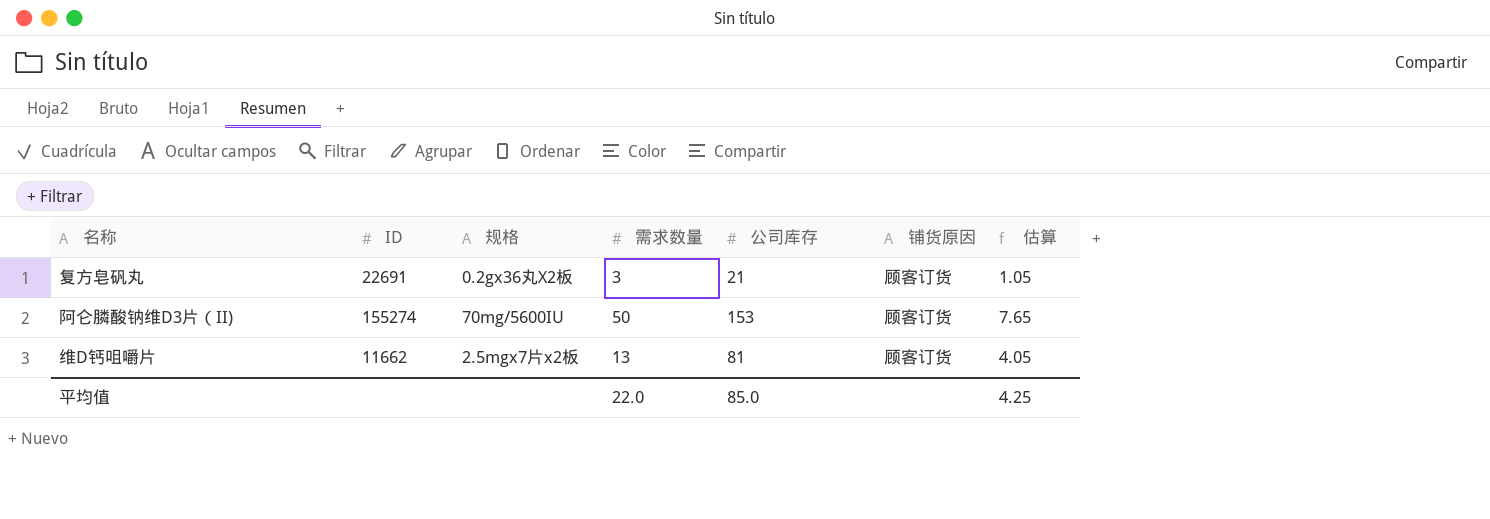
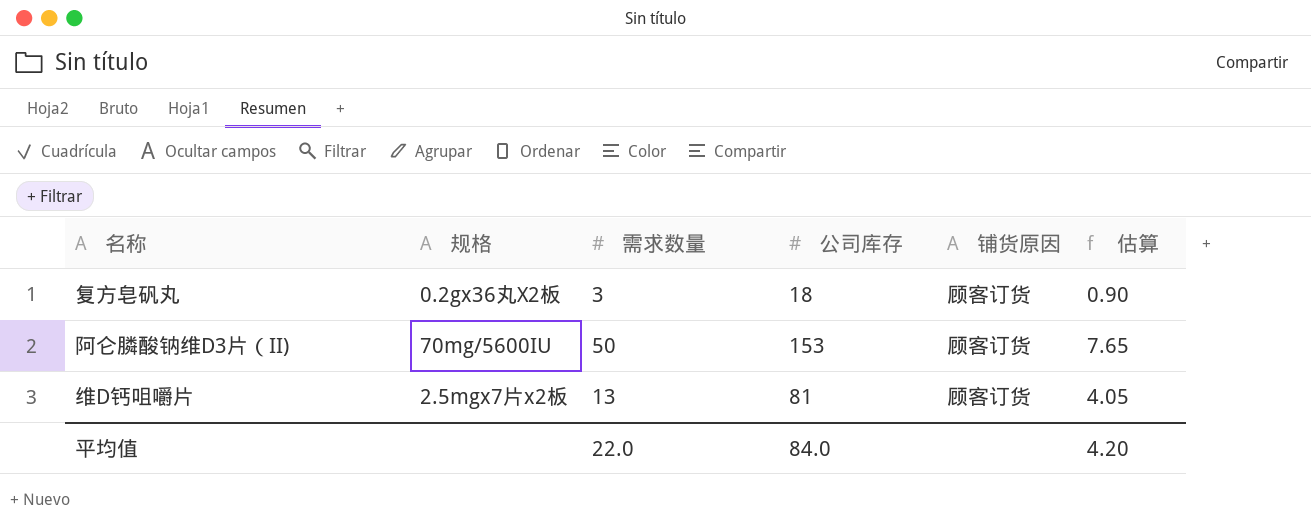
column ID | position: 2 -> none
复方皂矾丸 | 公司库存: 21 -> 18
复方皂矾丸 | 估算: 1.05 -> 0.90
平均值 | 公司库存: 85.0 -> 84.0
平均值 | 估算: 4.25 -> 4.20

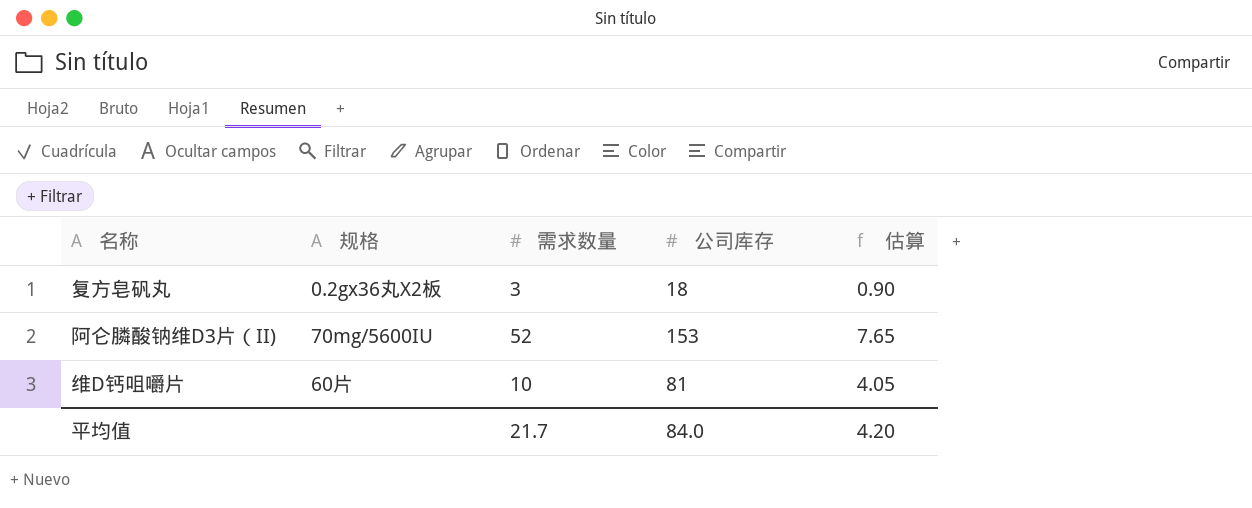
column 铺货原因 | position: 5 -> none
阿仑膦酸钠维D3片（II) | 需求数量: 50 -> 52
维D钙咀嚼片 | 规格: 2.5mgx7片x2板 -> 60片
维D钙咀嚼片 | 需求数量: 13 -> 10
平均值 | 需求数量: 22.0 -> 21.7

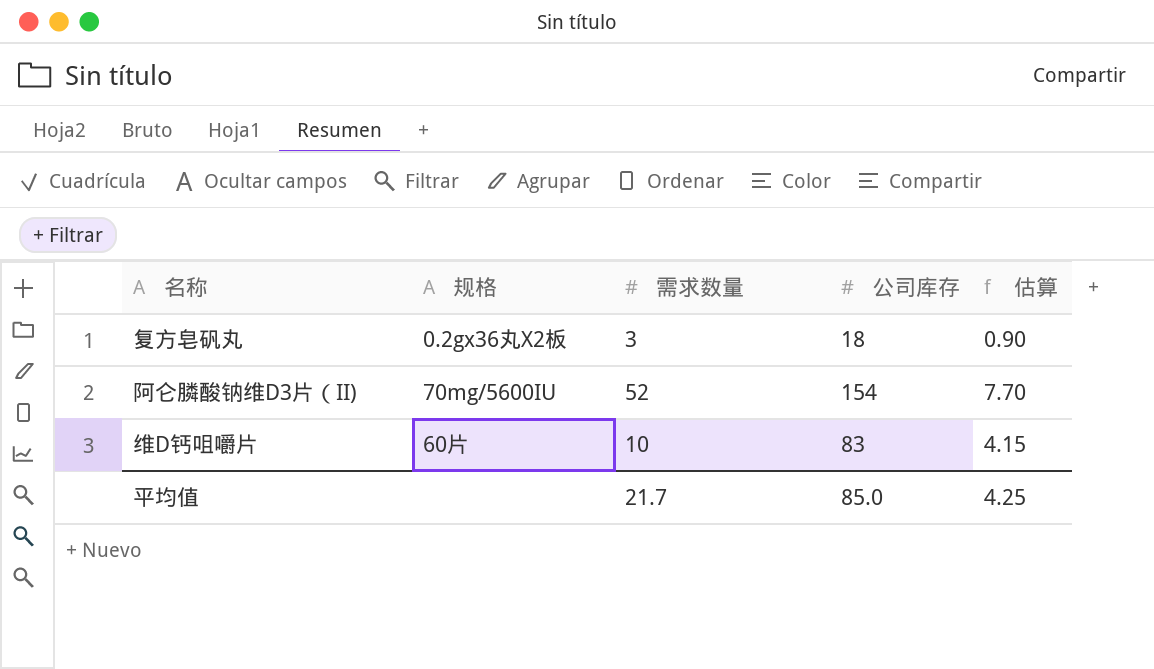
阿仑膦酸钠维D3片（II) | 公司库存: 153 -> 154
阿仑膦酸钠维D3片（II) | 估算: 7.65 -> 7.70
维D钙咀嚼片 | 公司库存: 81 -> 83
维D钙咀嚼片 | 估算: 4.05 -> 4.15
平均值 | 公司库存: 84.0 -> 85.0
平均值 | 估算: 4.20 -> 4.25

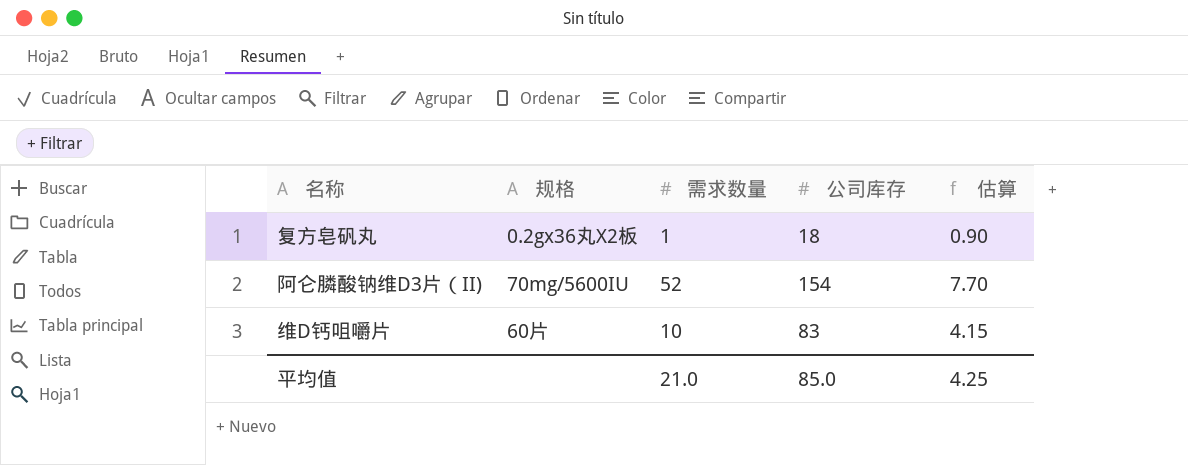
复方皂矾丸 | 需求数量: 3 -> 1
平均值 | 需求数量: 21.7 -> 21.0

